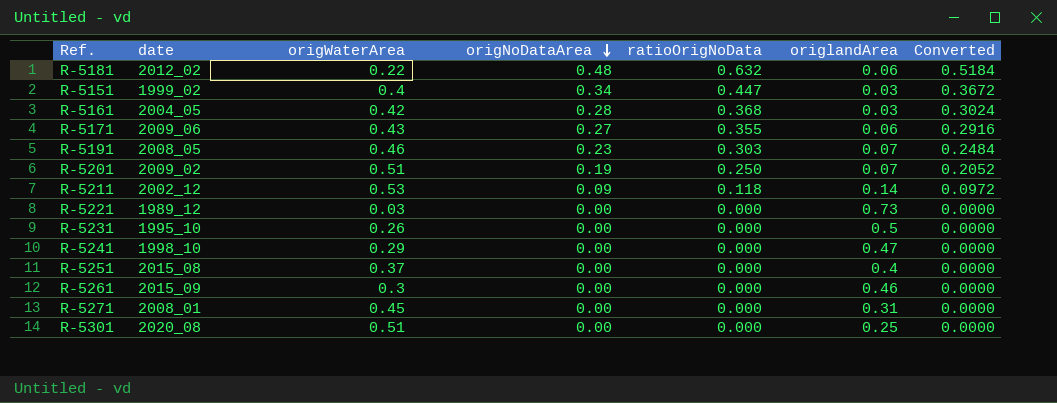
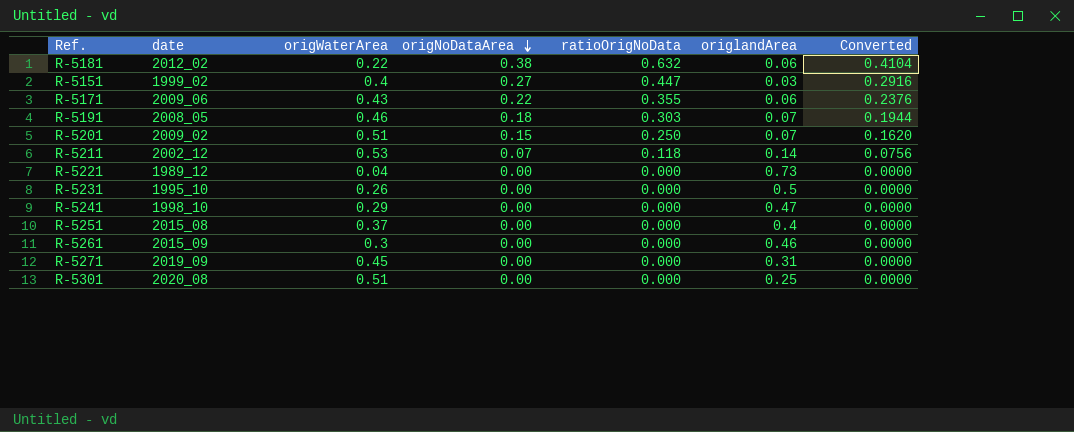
row R-5161: 2004_05 | 0.42 | 0.28 | 0.368 | 0.03 | 0.3024 -> none
R-5181 | origNoDataArea: 0.48 -> 0.38
R-5181 | Converted: 0.5184 -> 0.4104
R-5151 | origNoDataArea: 0.34 -> 0.27
R-5151 | Converted: 0.3672 -> 0.2916
R-5171 | origNoDataArea: 0.27 -> 0.22
R-5171 | Converted: 0.2916 -> 0.2376
R-5191 | origNoDataArea: 0.23 -> 0.18
R-5191 | Converted: 0.2484 -> 0.1944
R-5201 | origNoDataArea: 0.19 -> 0.15
R-5201 | Converted: 0.2052 -> 0.1620
R-5211 | origNoDataArea: 0.09 -> 0.07
R-5211 | Converted: 0.0972 -> 0.0756
R-5221 | origWaterArea: 0.03 -> 0.04
R-5271 | date: 2008_01 -> 2019_09

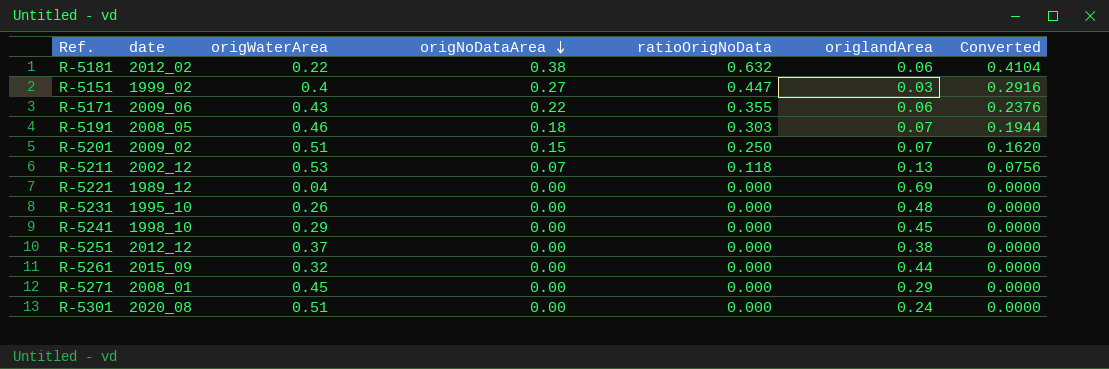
R-5211 | origlandArea: 0.14 -> 0.13
R-5221 | origlandArea: 0.73 -> 0.69
R-5231 | origlandArea: 0.5 -> 0.48
R-5241 | origlandArea: 0.47 -> 0.45
R-5251 | date: 2015_08 -> 2012_12
R-5251 | origlandArea: 0.4 -> 0.38
R-5261 | origWaterArea: 0.3 -> 0.32
R-5261 | origlandArea: 0.46 -> 0.44
R-5271 | date: 2019_09 -> 2008_01
R-5271 | origlandArea: 0.31 -> 0.29
R-5301 | origlandArea: 0.25 -> 0.24

